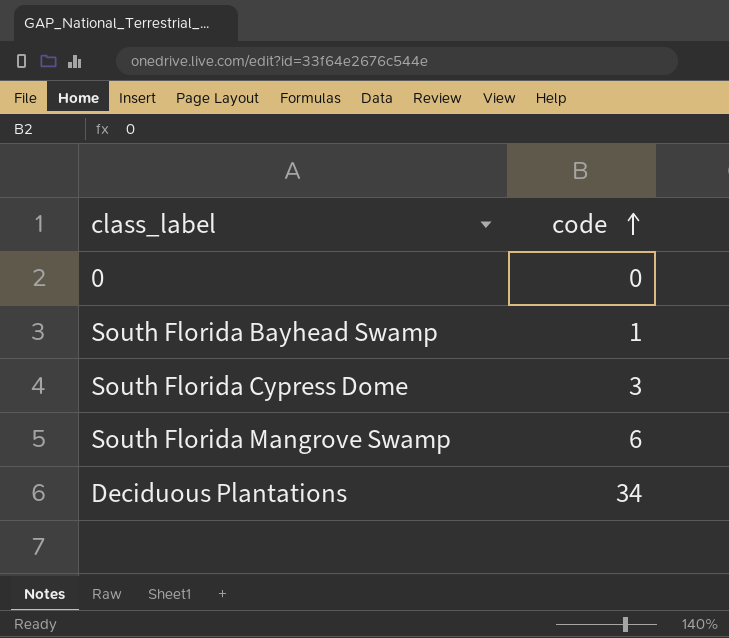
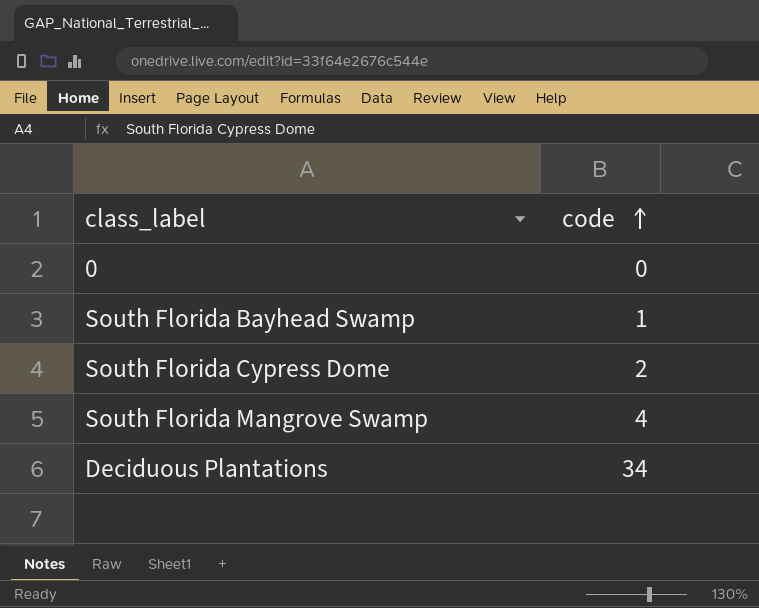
South Florida Cypress Dome | code: 3 -> 2
South Florida Mangrove Swamp | code: 6 -> 4

